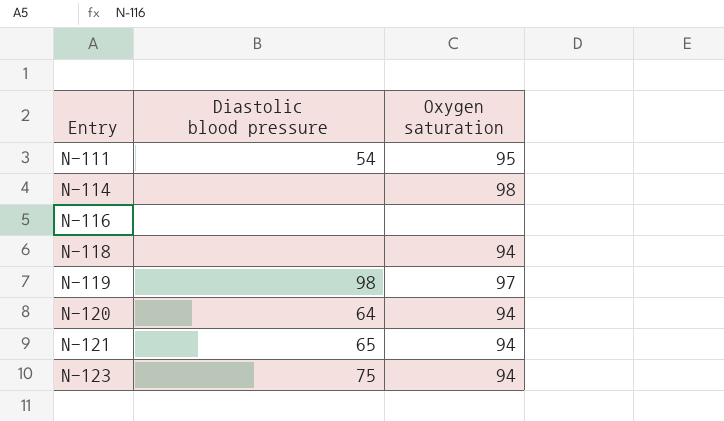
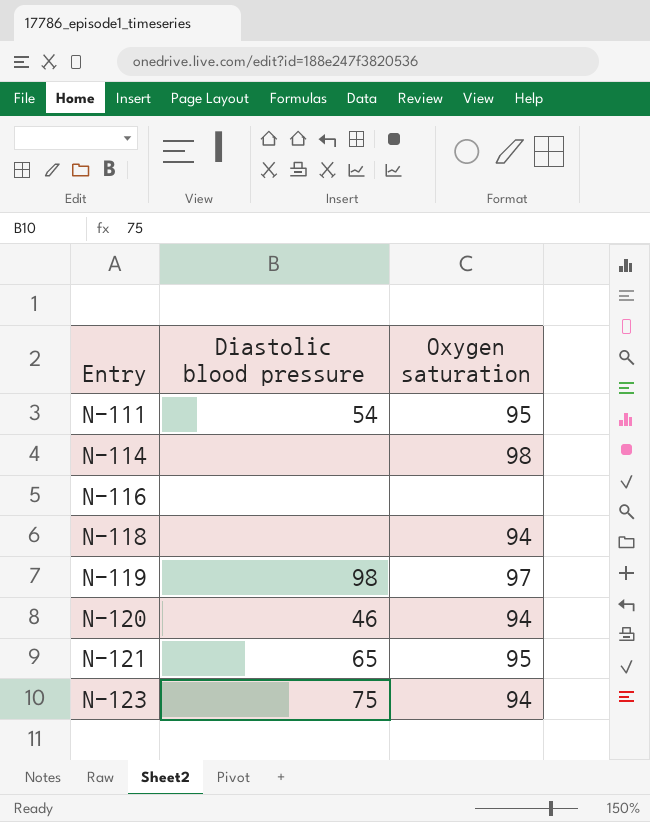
N-120 | Diastolic blood pressure: 64 -> 46
N-121 | Oxygen saturation: 94 -> 95

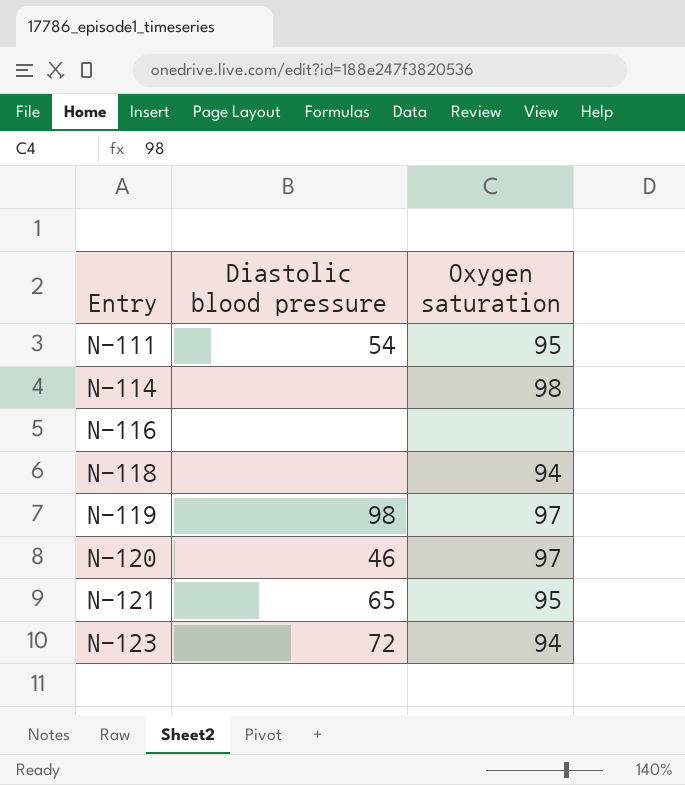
N-120 | Oxygen saturation: 94 -> 97
N-123 | Diastolic blood pressure: 75 -> 72

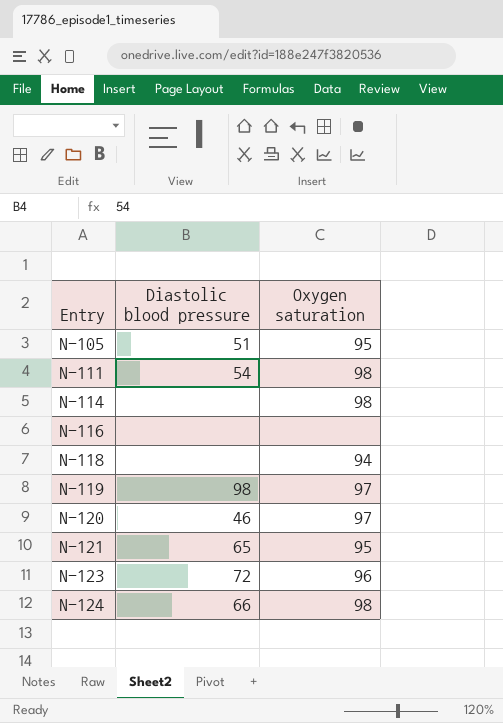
row N-105: none -> 51 | 95
N-111 | Oxygen saturation: 95 -> 98
N-123 | Oxygen saturation: 94 -> 96
row N-124: none -> 66 | 98

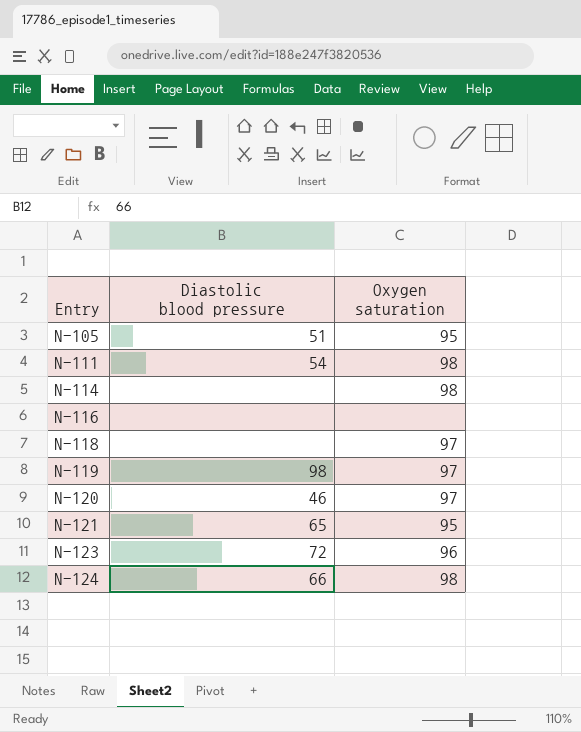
N-118 | Oxygen saturation: 94 -> 97

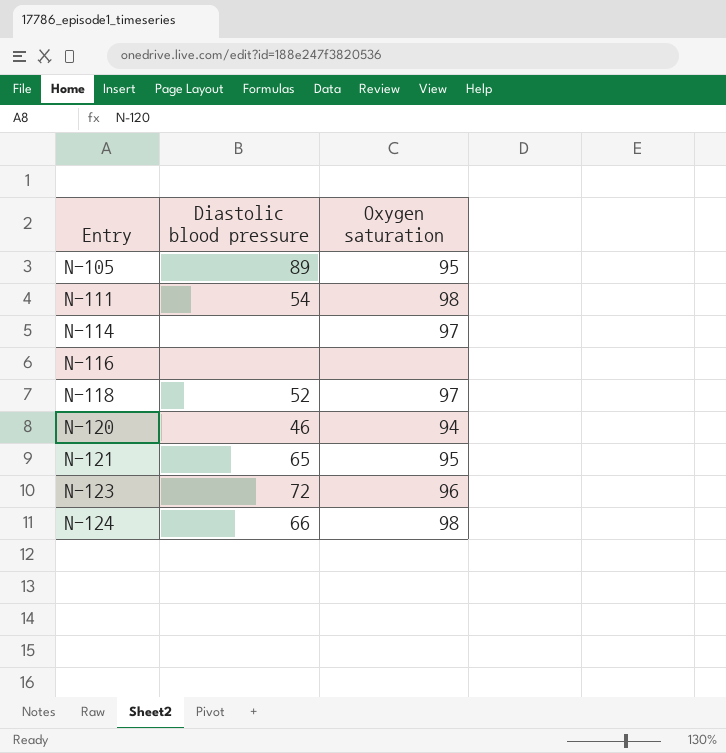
row N-119: 98 | 97 -> none
N-105 | Diastolic blood pressure: 51 -> 89
N-114 | Oxygen saturation: 98 -> 97
N-118 | Diastolic blood pressure: none -> 52
N-120 | Oxygen saturation: 97 -> 94

